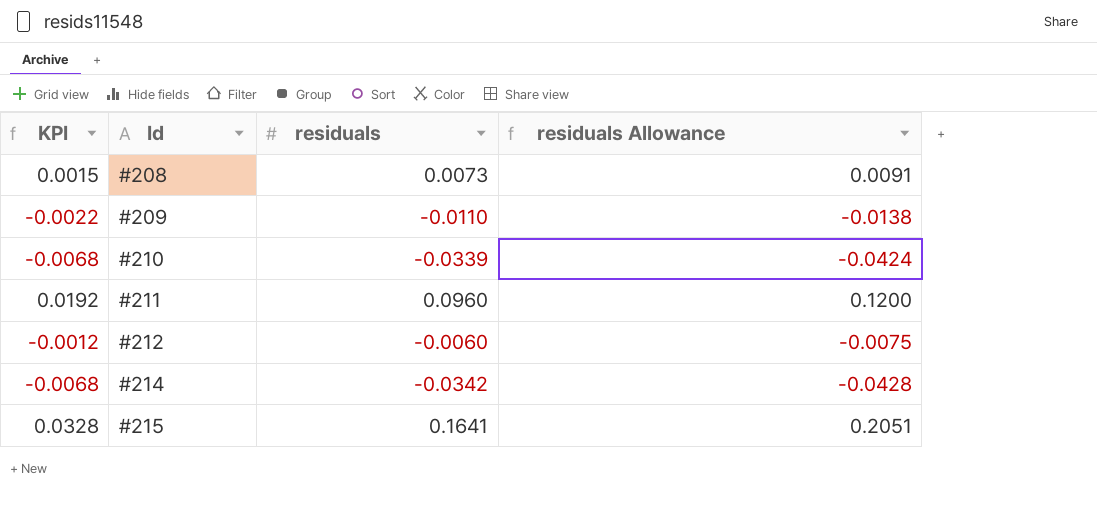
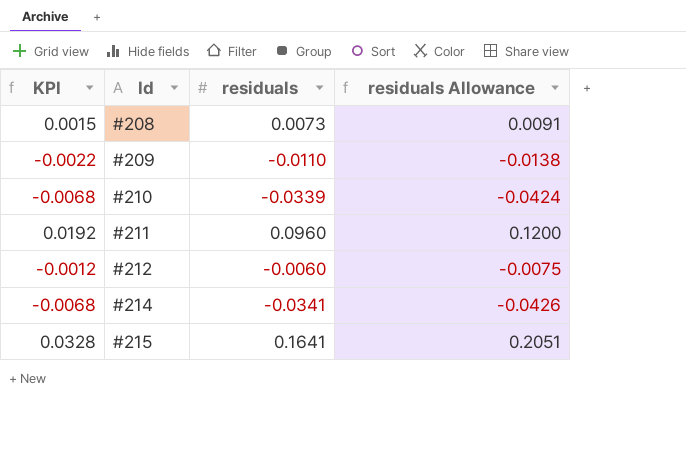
#214 | residuals: -0.0342 -> -0.0341
#214 | residuals Allowance: -0.0428 -> -0.0426

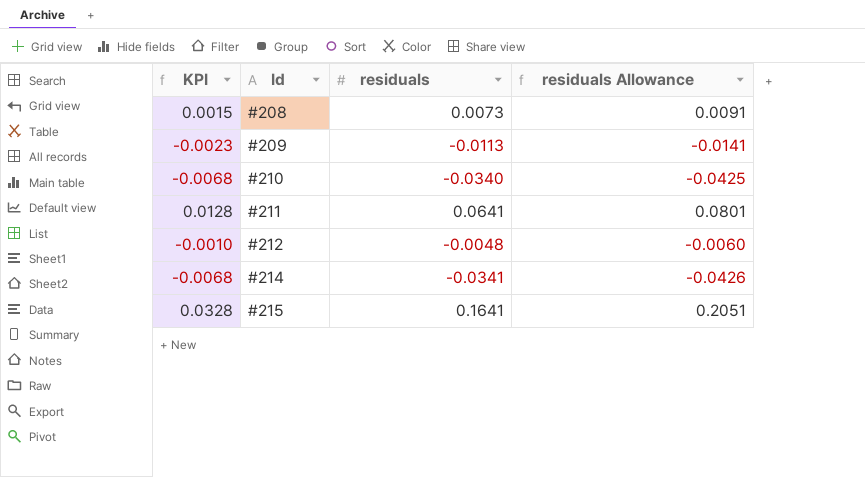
#209 | KPI: -0.0022 -> -0.0023
#209 | residuals: -0.0110 -> -0.0113
#209 | residuals Allowance: -0.0138 -> -0.0141
#210 | residuals: -0.0339 -> -0.0340
#210 | residuals Allowance: -0.0424 -> -0.0425
#211 | KPI: 0.0192 -> 0.0128
#211 | residuals: 0.0960 -> 0.0641
#211 | residuals Allowance: 0.1200 -> 0.0801
#212 | KPI: -0.0012 -> -0.0010
#212 | residuals: -0.0060 -> -0.0048
#212 | residuals Allowance: -0.0075 -> -0.0060

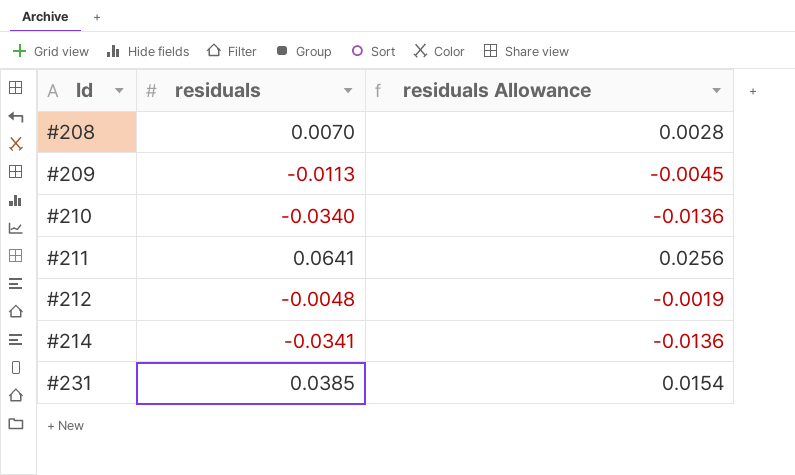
column KPI | formula: [residuals] * 0.2 -> none
column residuals Allowance | formula: [residuals] * 1.25 -> [residuals] * 0.4
row #215: 0.0328 | 0.1641 | 0.2051 -> none
#208 | residuals: 0.0073 -> 0.0070
row #231: none -> 0.0385 | 0.0154

